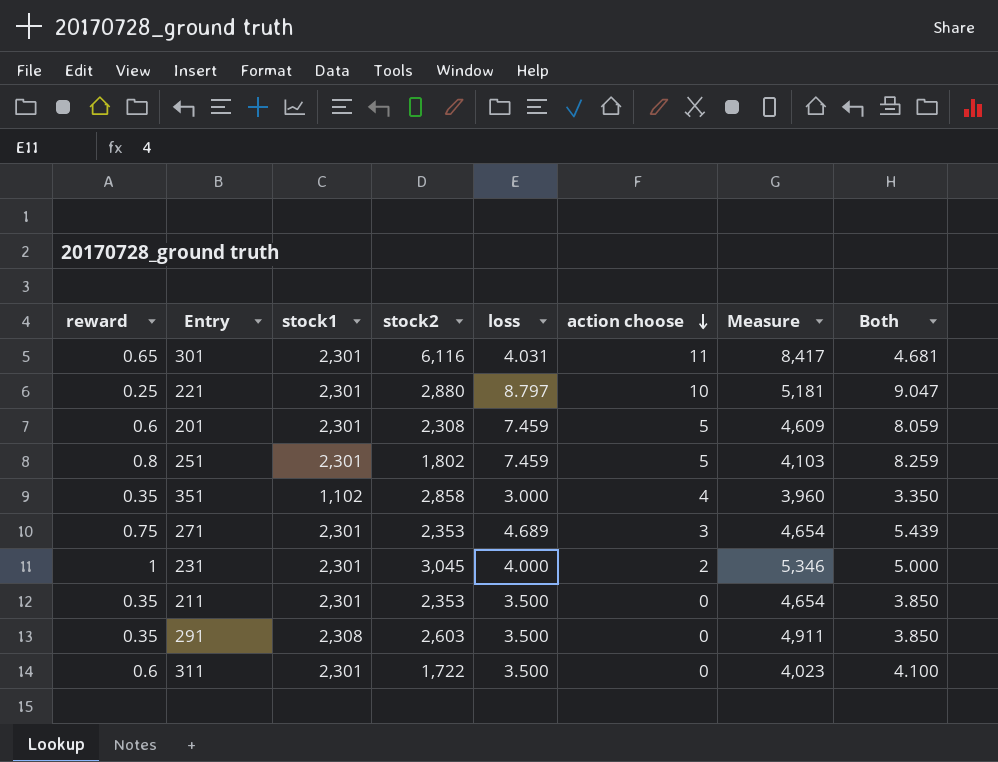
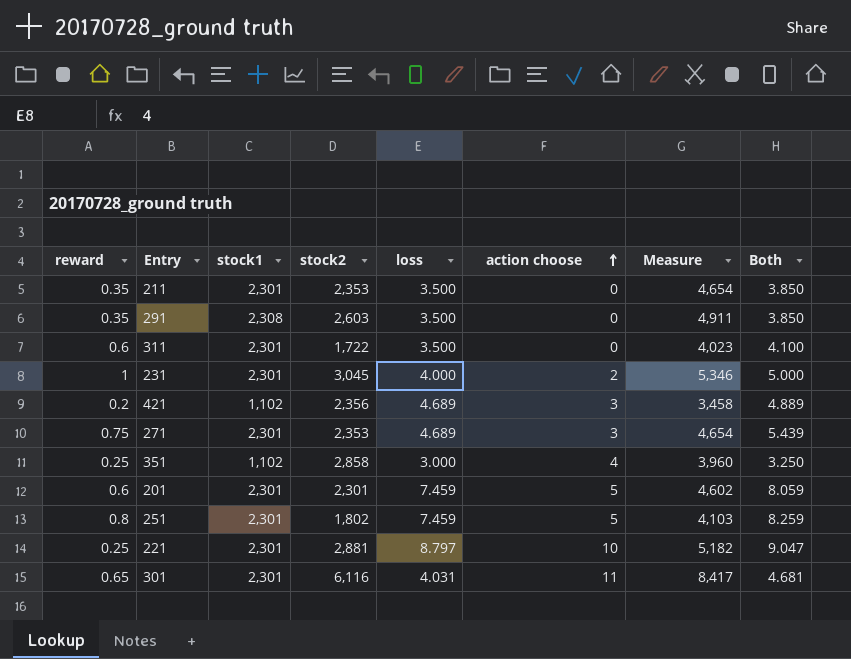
row order: action choose descending -> action choose ascending
row 421: none -> 0.2 | 1,102 | 2,356 | 4.689 | 3 | 3,458 | 4.889
351 | reward: 0.35 -> 0.25
351 | Both: 3.350 -> 3.250
201 | stock2: 2,308 -> 2,301
201 | Measure: 4,609 -> 4,602
221 | stock2: 2,880 -> 2,881
221 | Measure: 5,181 -> 5,182

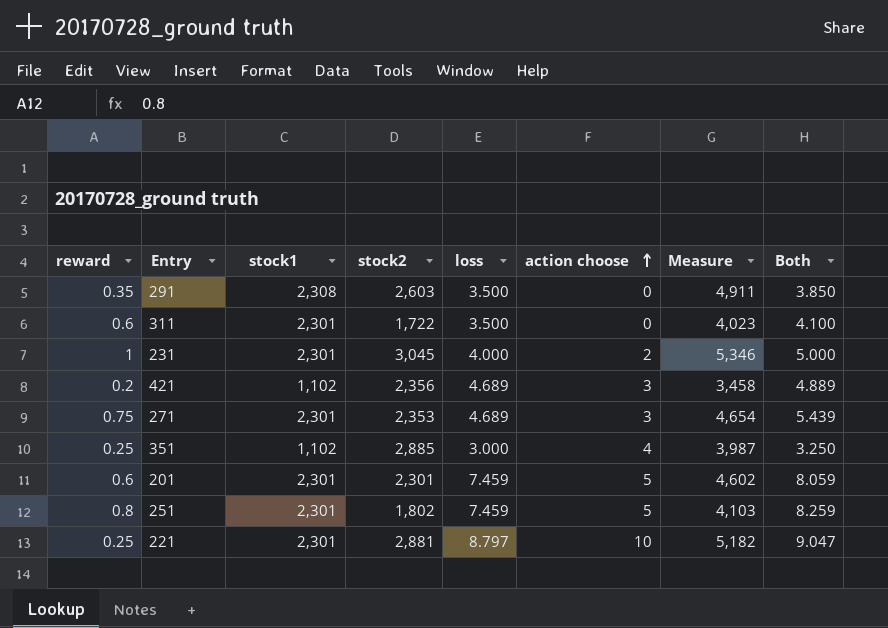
row 211: 0.35 | 2,301 | 2,353 | 3.500 | 0 | 4,654 | 3.850 -> none
row 301: 0.65 | 2,301 | 6,116 | 4.031 | 11 | 8,417 | 4.681 -> none
351 | stock2: 2,858 -> 2,885
351 | Measure: 3,960 -> 3,987

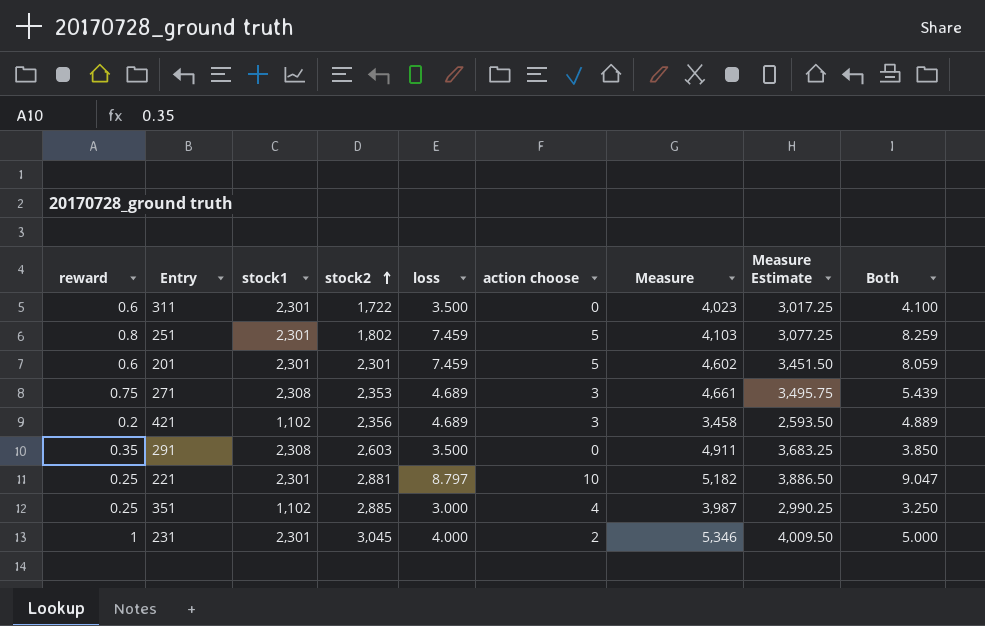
row order: action choose ascending -> stock2 ascending
column Measure Estimate | formula: none -> [Measure] * 0.75
271 | stock1: 2,301 -> 2,308
271 | Measure: 4,654 -> 4,661

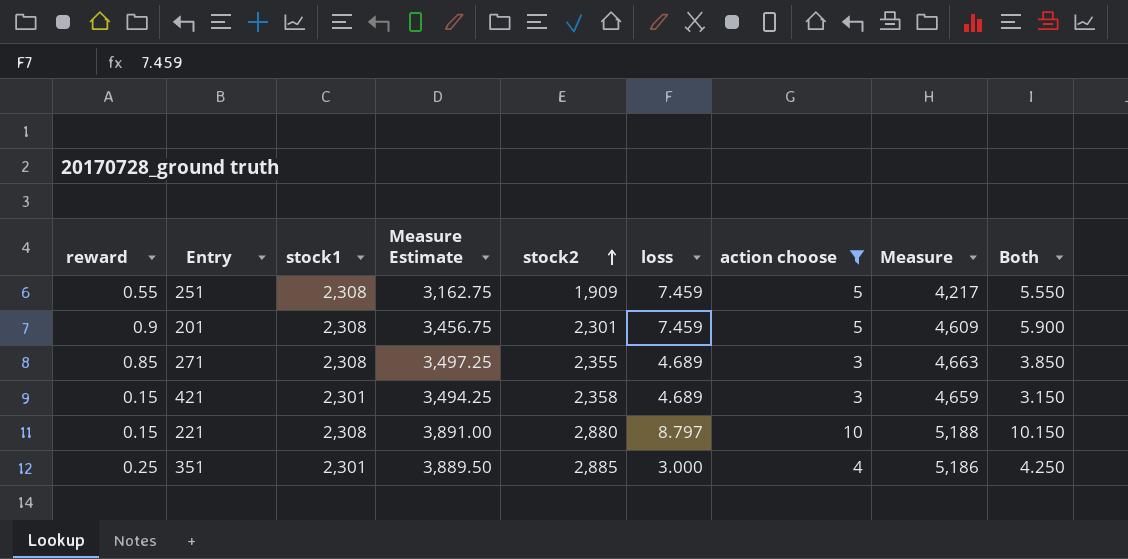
filter: none -> action choose >= 3
column Measure Estimate | position: 8 -> 4
column Both | formula: [reward] + [loss] -> [reward] + [action choose]
251 | reward: 0.8 -> 0.55
251 | stock1: 2,301 -> 2,308
251 | Measure Estimate: 3,077.25 -> 3,162.75
251 | stock2: 1,802 -> 1,909
251 | Measure: 4,103 -> 4,217
201 | reward: 0.6 -> 0.9
201 | stock1: 2,301 -> 2,308
201 | Measure Estimate: 3,451.50 -> 3,456.75
201 | Measure: 4,602 -> 4,609
271 | reward: 0.75 -> 0.85
271 | Measure Estimate: 3,495.75 -> 3,497.25
271 | stock2: 2,353 -> 2,355
271 | Measure: 4,661 -> 4,663
421 | reward: 0.2 -> 0.15
421 | stock1: 1,102 -> 2,301
421 | Measure Estimate: 2,593.50 -> 3,494.25
421 | stock2: 2,356 -> 2,358
421 | Measure: 3,458 -> 4,659
221 | reward: 0.25 -> 0.15
221 | stock1: 2,301 -> 2,308
221 | Measure Estimate: 3,886.50 -> 3,891.00
221 | stock2: 2,881 -> 2,880
221 | Measure: 5,182 -> 5,188
351 | stock1: 1,102 -> 2,301
351 | Measure Estimate: 2,990.25 -> 3,889.50
351 | Measure: 3,987 -> 5,186

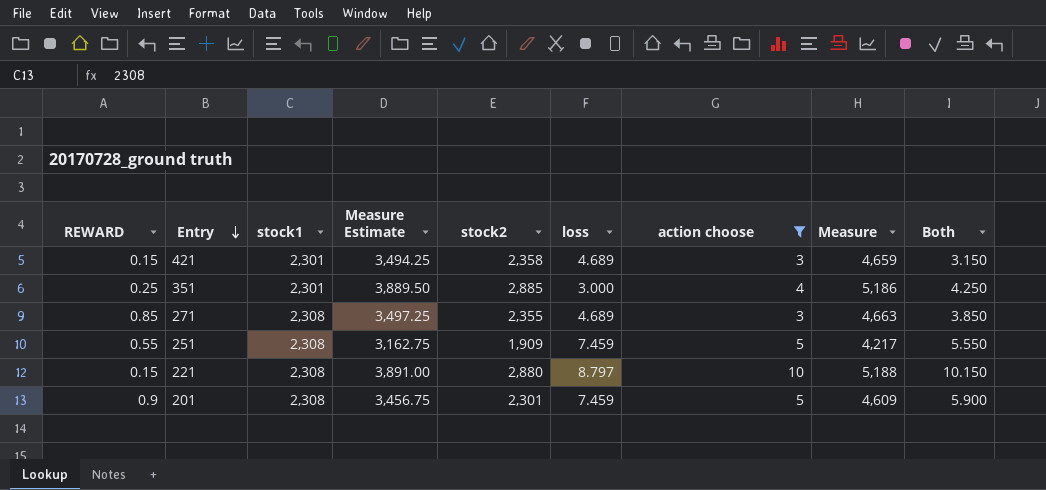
row order: stock2 ascending -> Entry descending
column name: reward -> REWARD

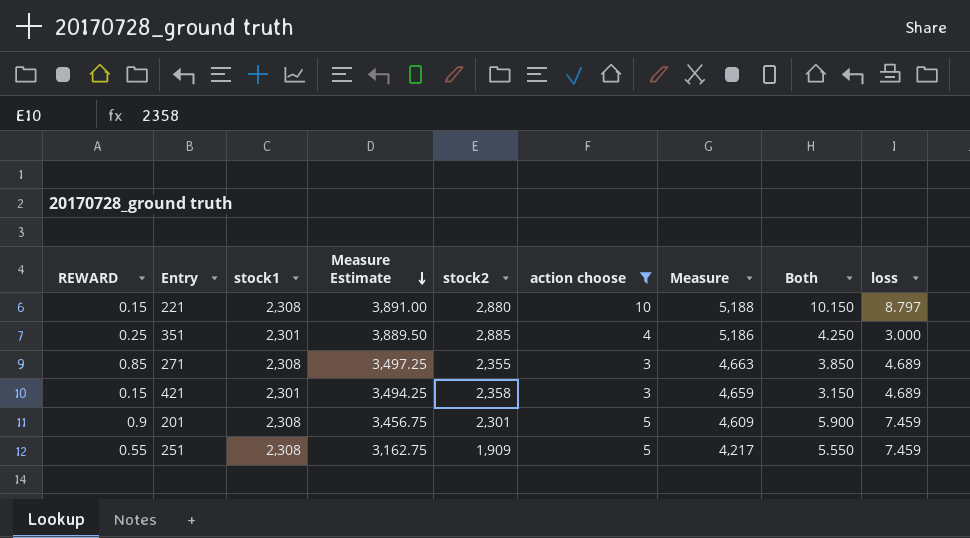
row order: Entry descending -> Measure Estimate descending
column loss | position: 6 -> 9

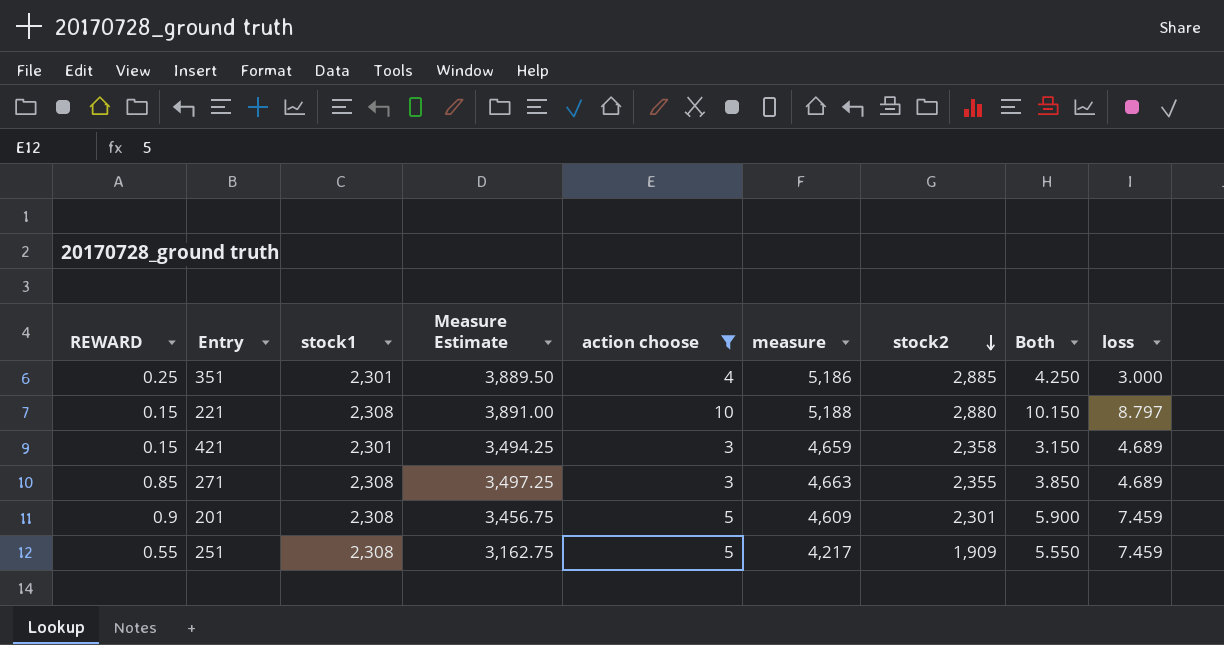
row order: Measure Estimate descending -> stock2 descending
column name: Measure -> measure
column stock2 | position: 5 -> 7

